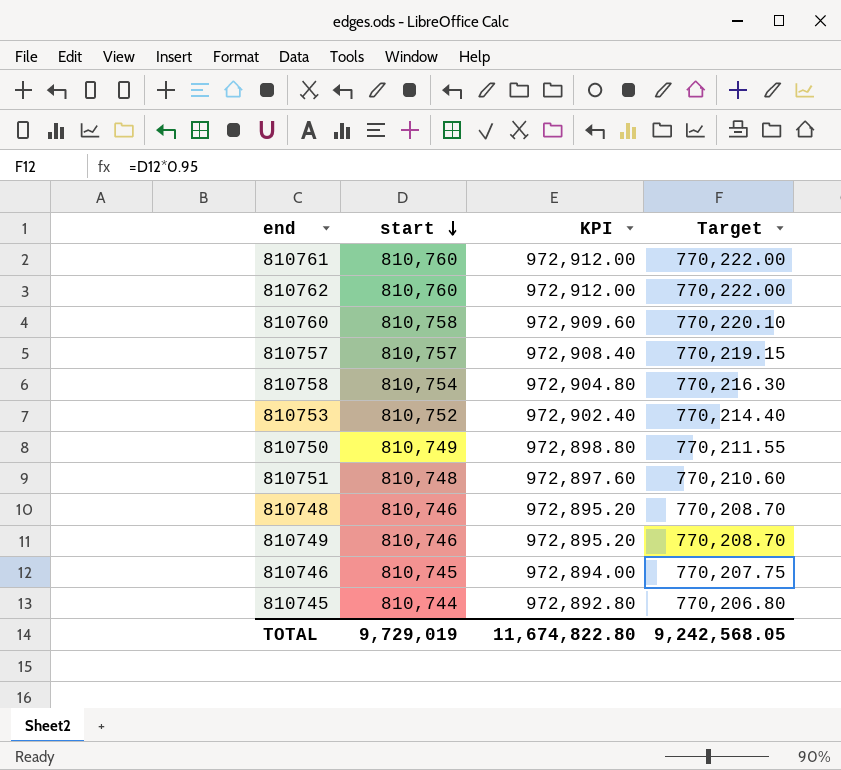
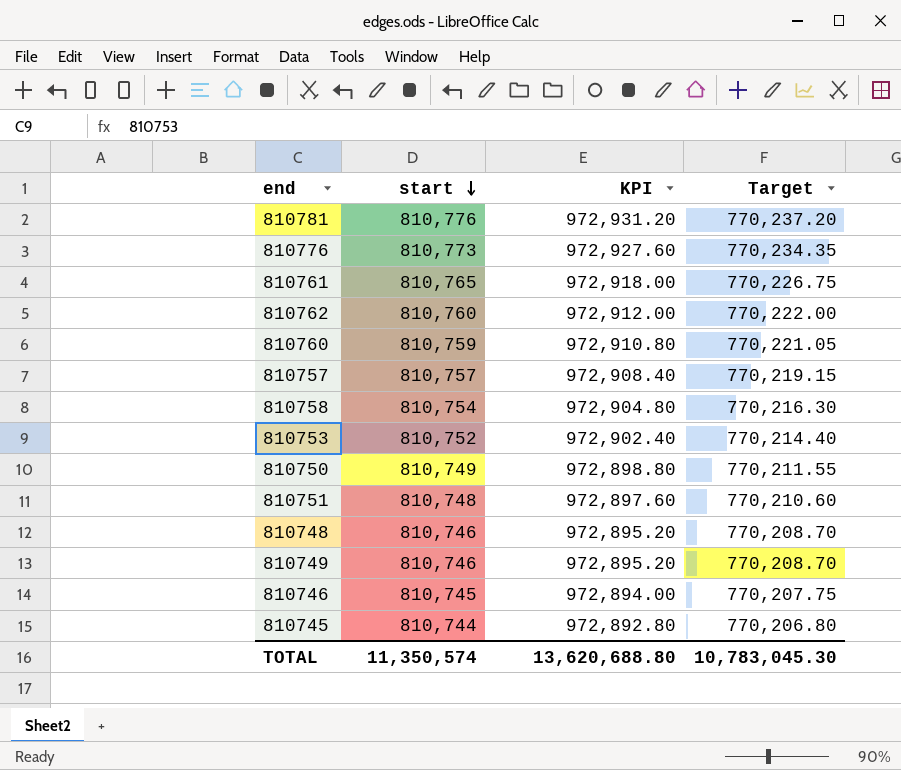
row 810781: none -> 810,776 | 972,931.20 | 770,237.20
row 810776: none -> 810,773 | 972,927.60 | 770,234.35
810761 | start: 810,760 -> 810,765
810761 | KPI: 972,912.00 -> 972,918.00
810761 | Target: 770,222.00 -> 770,226.75
810760 | start: 810,758 -> 810,759
810760 | KPI: 972,909.60 -> 972,910.80
810760 | Target: 770,220.10 -> 770,221.05
TOTAL | start: 9,729,019 -> 11,350,574
TOTAL | KPI: 11,674,822.80 -> 13,620,688.80
TOTAL | Target: 9,242,568.05 -> 10,783,045.30

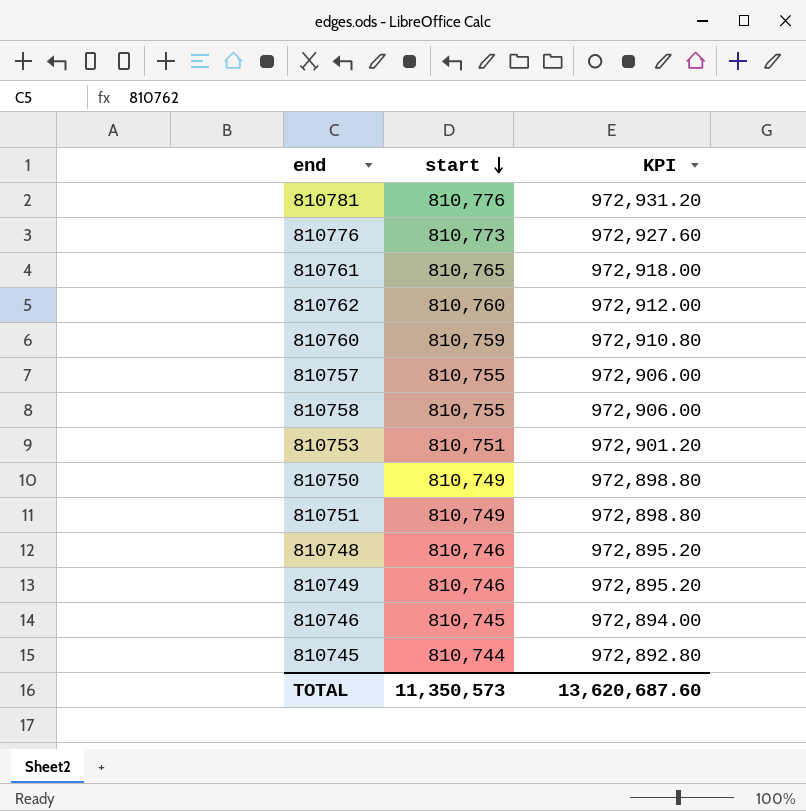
column Target | formula: [start] * 0.95 -> none
810757 | start: 810,757 -> 810,755
810757 | KPI: 972,908.40 -> 972,906.00
810758 | start: 810,754 -> 810,755
810758 | KPI: 972,904.80 -> 972,906.00
810753 | start: 810,752 -> 810,751
810753 | KPI: 972,902.40 -> 972,901.20
810751 | start: 810,748 -> 810,749
810751 | KPI: 972,897.60 -> 972,898.80
TOTAL | start: 11,350,574 -> 11,350,573
TOTAL | KPI: 13,620,688.80 -> 13,620,687.60

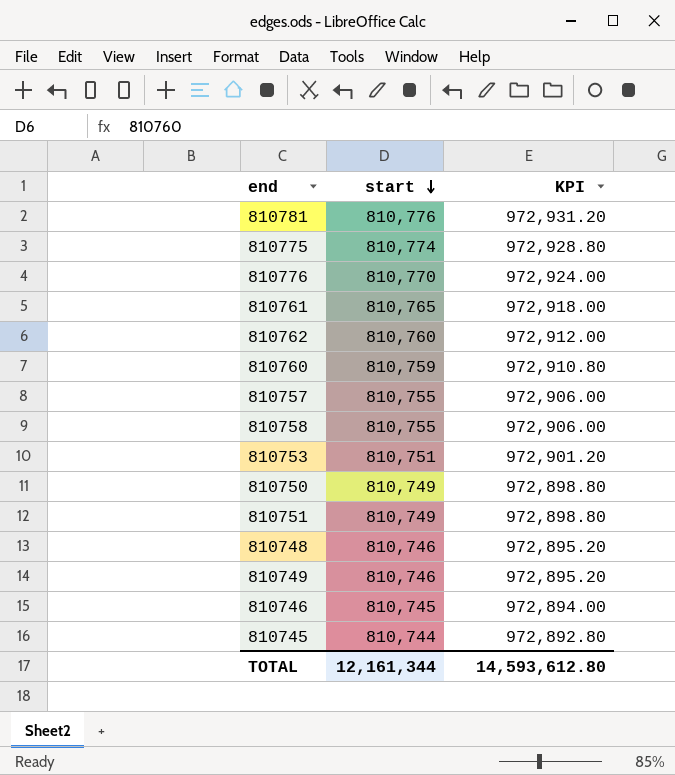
row 810775: none -> 810,774 | 972,928.80
810776 | start: 810,773 -> 810,770
810776 | KPI: 972,927.60 -> 972,924.00
TOTAL | start: 11,350,573 -> 12,161,344
TOTAL | KPI: 13,620,687.60 -> 14,593,612.80

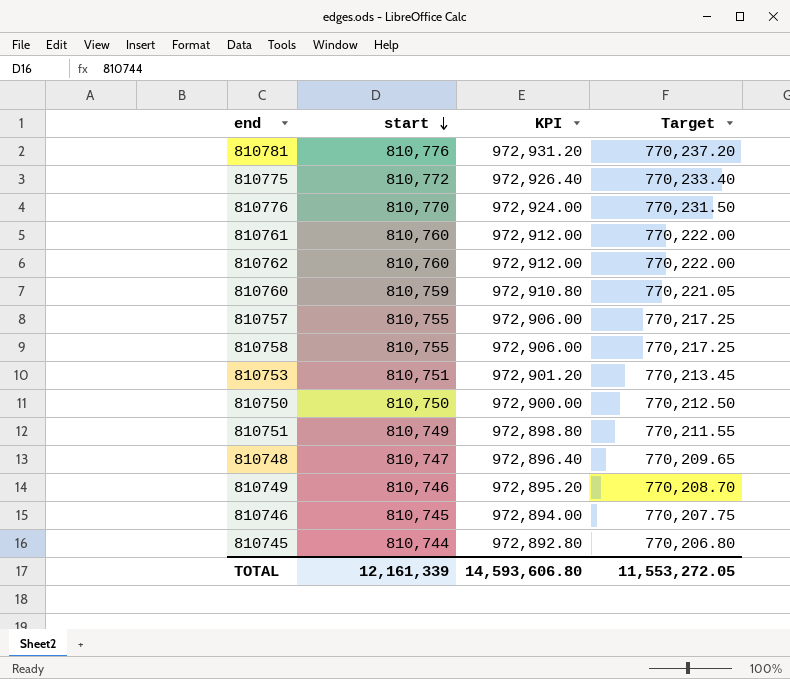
column Target | formula: none -> [start] * 0.95
810775 | start: 810,774 -> 810,772
810775 | KPI: 972,928.80 -> 972,926.40
810761 | start: 810,765 -> 810,760
810761 | KPI: 972,918.00 -> 972,912.00
810750 | start: 810,749 -> 810,750
810750 | KPI: 972,898.80 -> 972,900.00
810748 | start: 810,746 -> 810,747
810748 | KPI: 972,895.20 -> 972,896.40
TOTAL | start: 12,161,344 -> 12,161,339
TOTAL | KPI: 14,593,612.80 -> 14,593,606.80

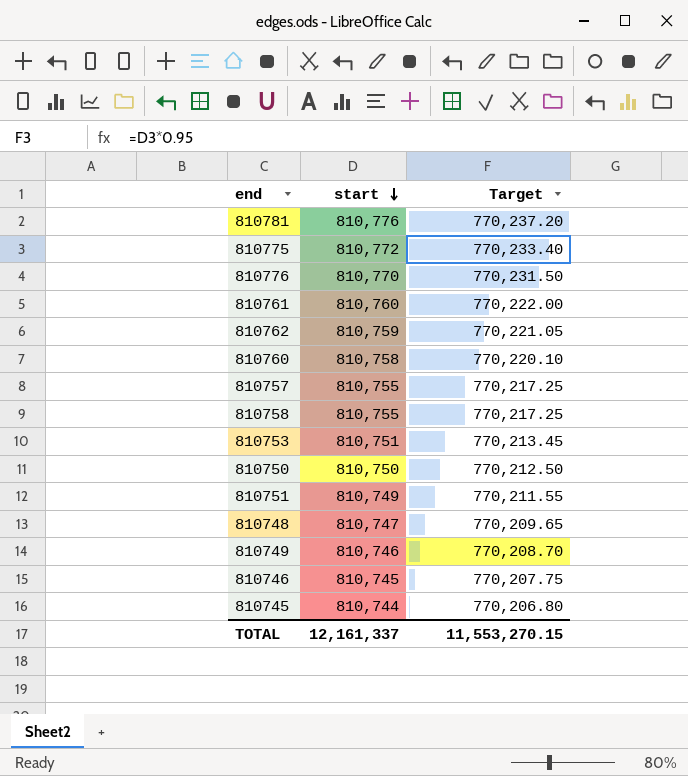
column KPI | formula: [start] * 1.2 -> none
810762 | start: 810,760 -> 810,759
810762 | Target: 770,222.00 -> 770,221.05
810760 | start: 810,759 -> 810,758
810760 | Target: 770,221.05 -> 770,220.10
TOTAL | start: 12,161,339 -> 12,161,337
TOTAL | Target: 11,553,272.05 -> 11,553,270.15

